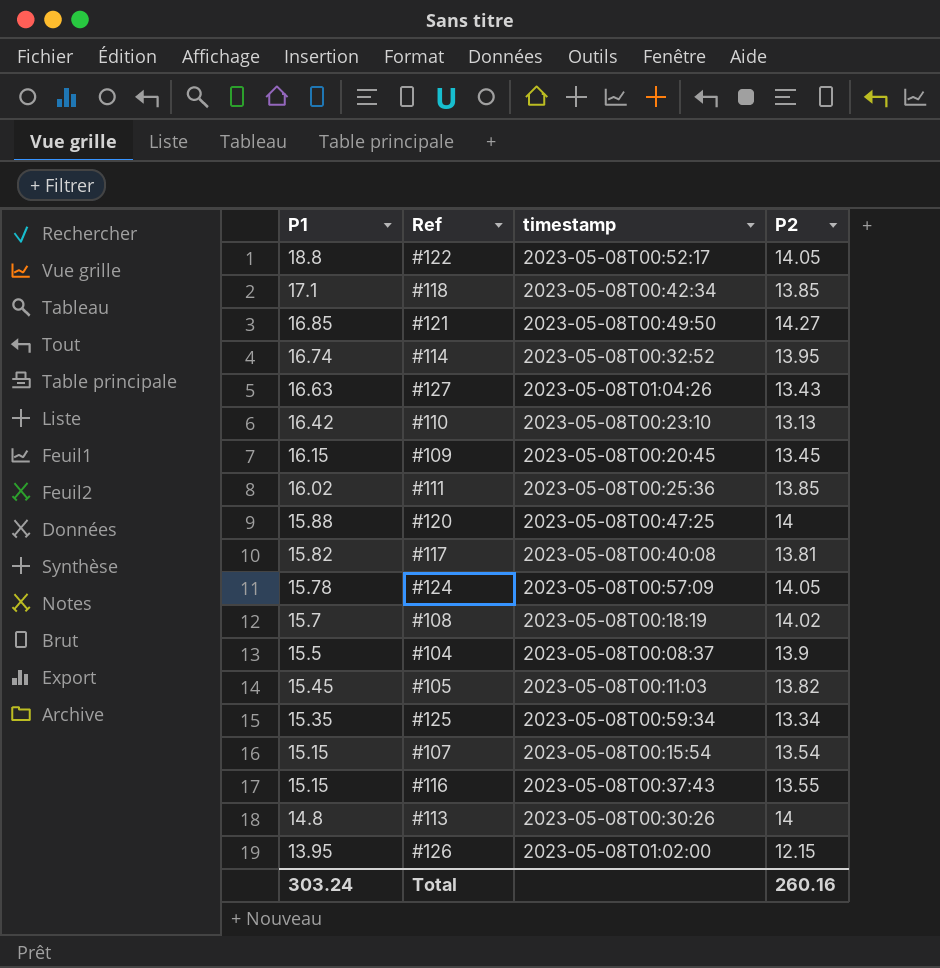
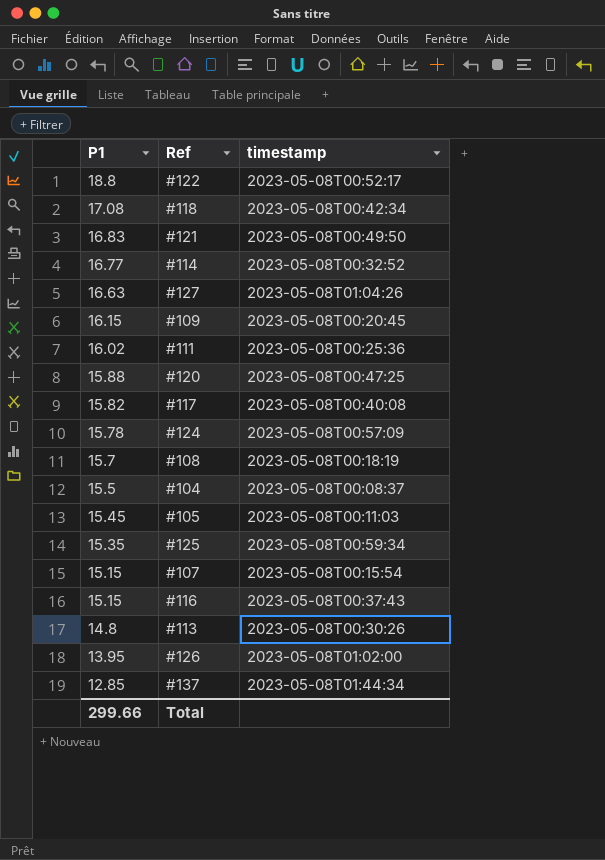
column P2 | position: 4 -> none
row #110: 16.42 | 2023-05-08T00:23:10 | 13.13 -> none
#118 | P1: 17.1 -> 17.08
#121 | P1: 16.85 -> 16.83
#114 | P1: 16.74 -> 16.77
row #137: none -> 12.85 | 2023-05-08T01:44:34
Total | P1: 303.24 -> 299.66

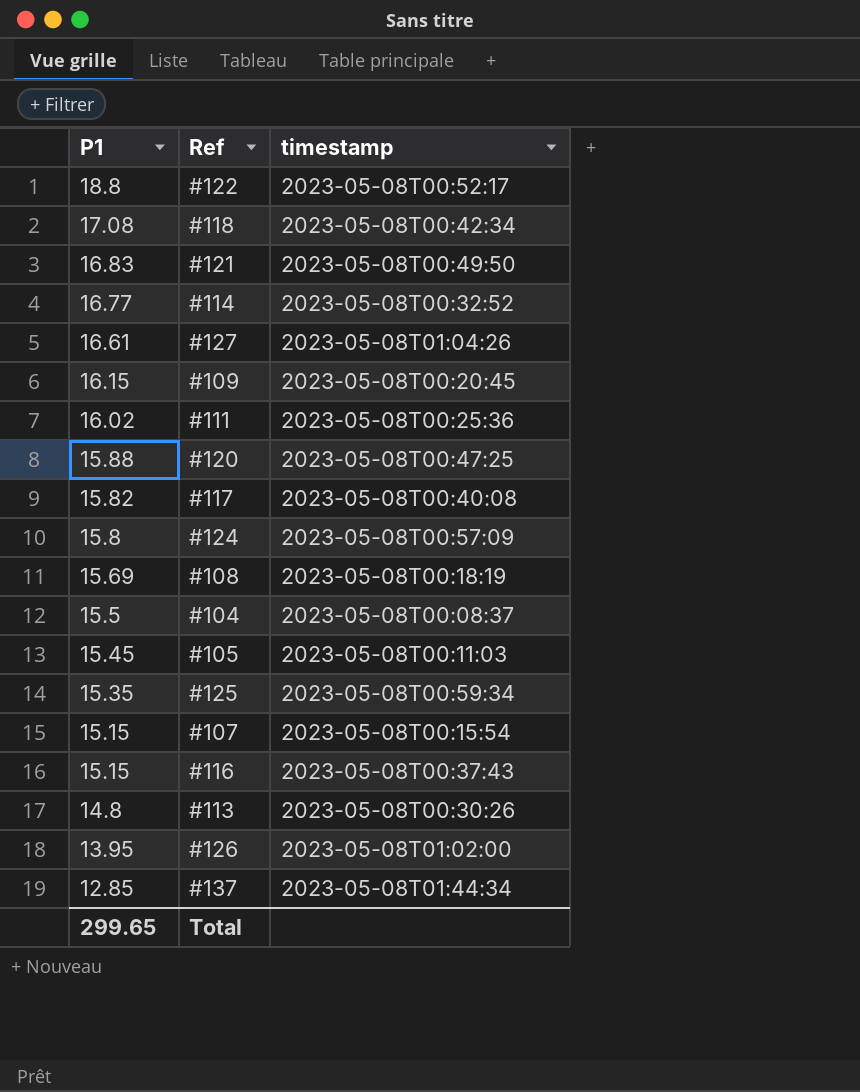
#127 | P1: 16.63 -> 16.61
#124 | P1: 15.78 -> 15.8
#108 | P1: 15.7 -> 15.69
Total | P1: 299.66 -> 299.65

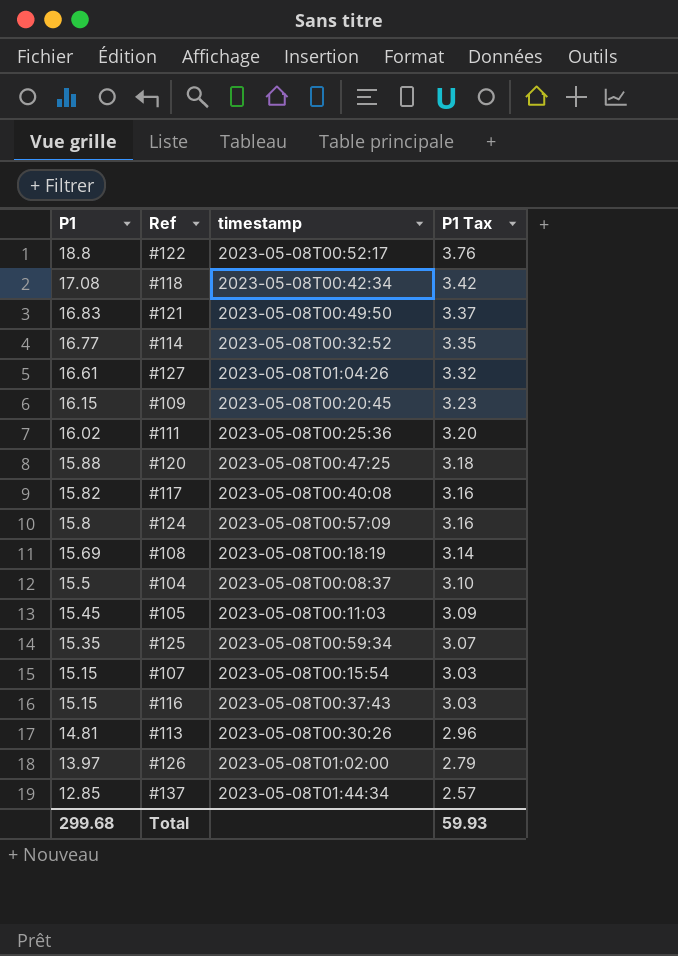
column P1 Tax | formula: none -> [P1] * 0.2
#113 | P1: 14.8 -> 14.81
#126 | P1: 13.95 -> 13.97
Total | P1: 299.65 -> 299.68

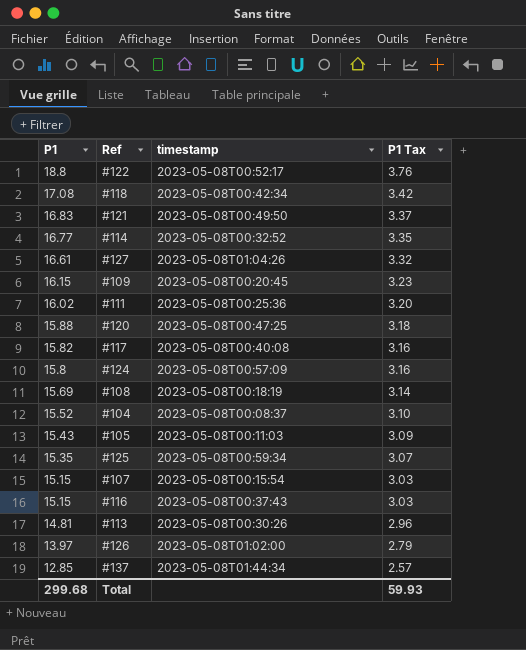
#104 | P1: 15.5 -> 15.52
#105 | P1: 15.45 -> 15.43

